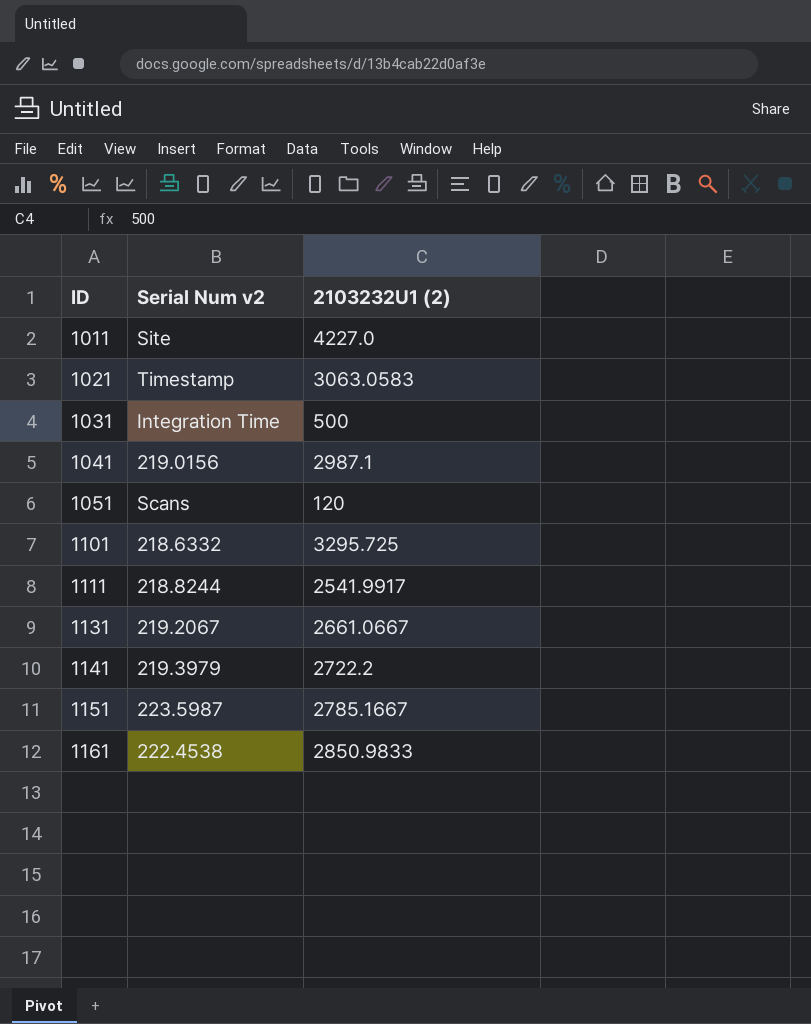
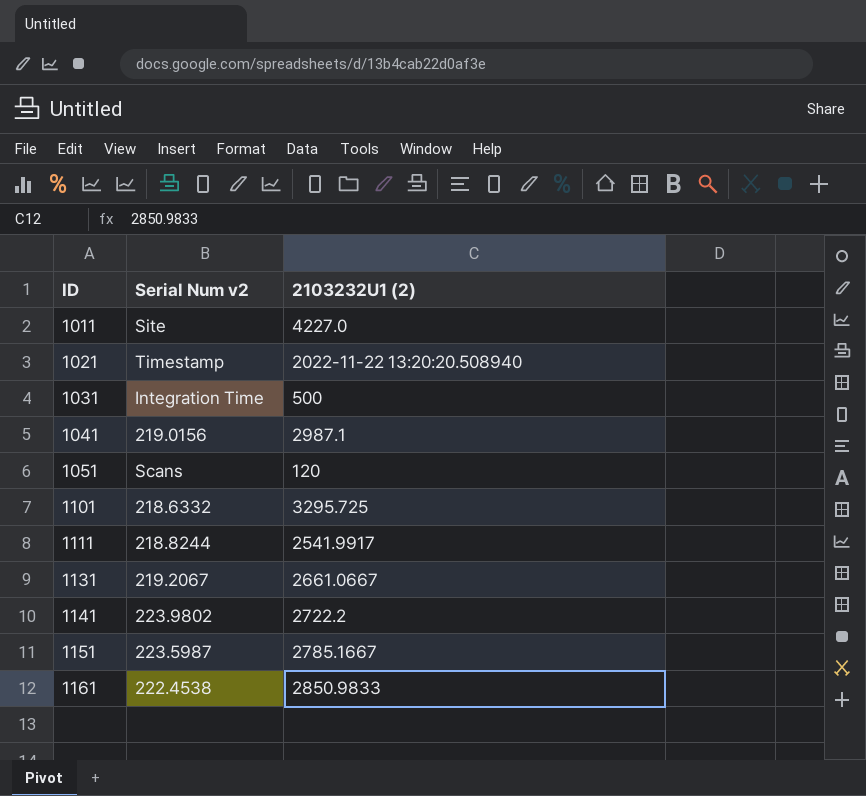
1021 | 2103232U1 (2): 3063.0583 -> 2022-11-22 13:20:20.508940
1141 | Serial Num v2: 219.3979 -> 223.9802

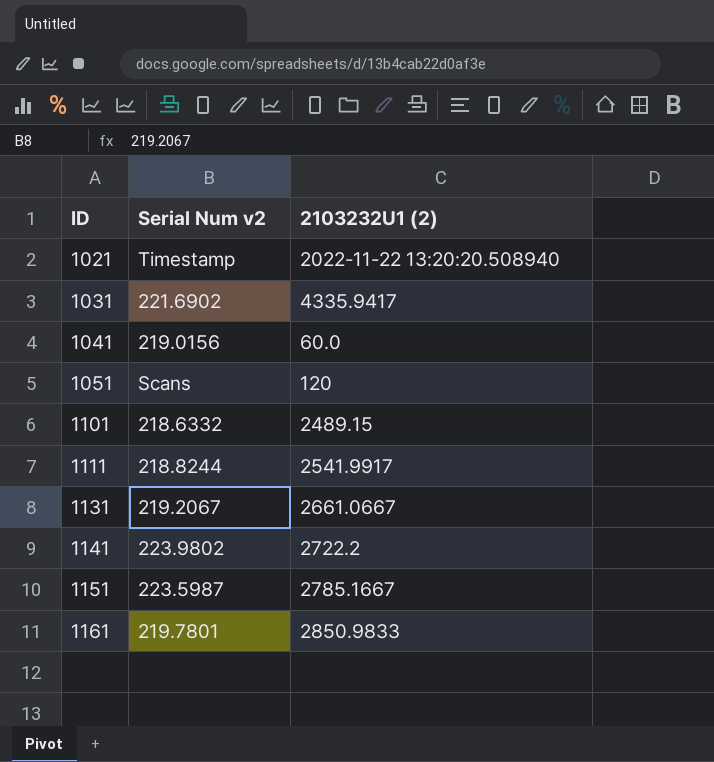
row 1011: Site | 4227.0 -> none
1031 | Serial Num v2: Integration Time -> 221.6902
1031 | 2103232U1 (2): 500 -> 4335.9417
1041 | 2103232U1 (2): 2987.1 -> 60.0
1101 | 2103232U1 (2): 3295.725 -> 2489.15
1161 | Serial Num v2: 222.4538 -> 219.7801

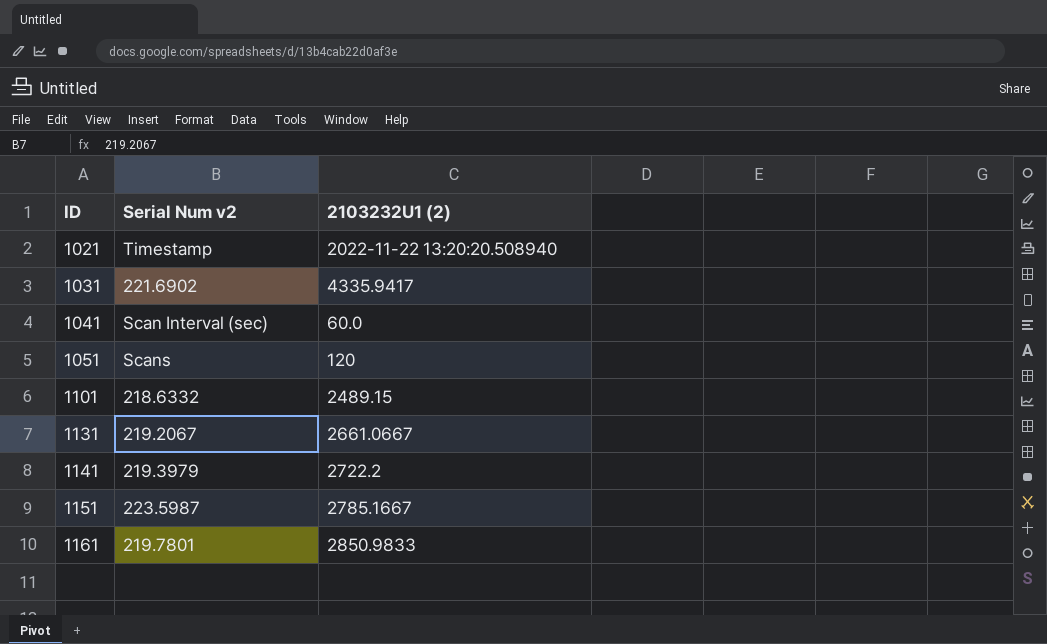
row 1111: 218.8244 | 2541.9917 -> none
1041 | Serial Num v2: 219.0156 -> Scan Interval (sec)
1141 | Serial Num v2: 223.9802 -> 219.3979

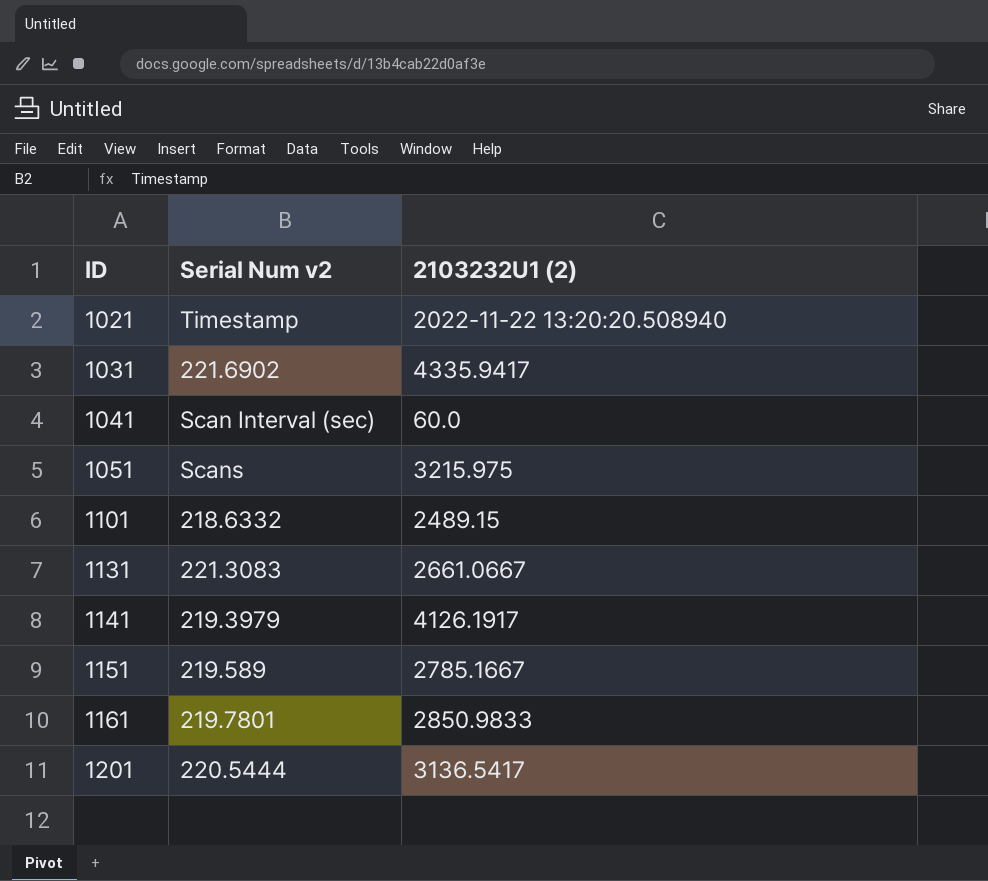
1051 | 2103232U1 (2): 120 -> 3215.975
1131 | Serial Num v2: 219.2067 -> 221.3083
1141 | 2103232U1 (2): 2722.2 -> 4126.1917
1151 | Serial Num v2: 223.5987 -> 219.589
row 1201: none -> 220.5444 | 3136.5417

